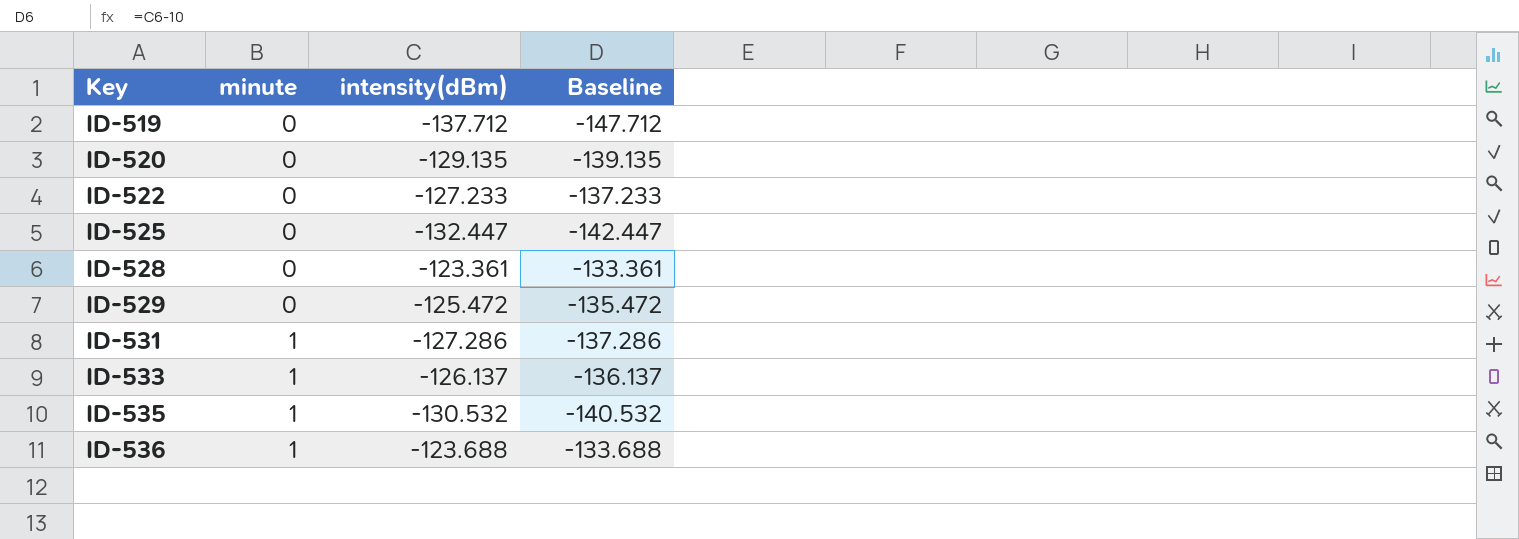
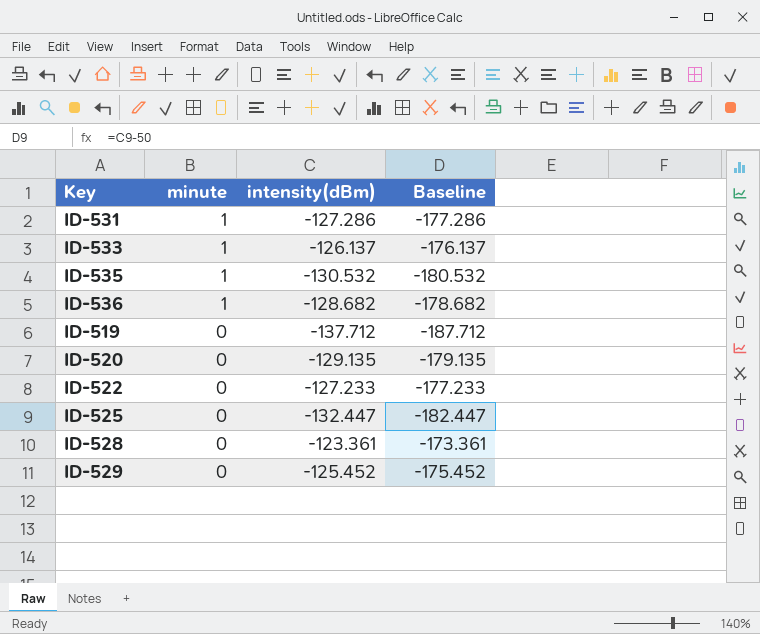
row order: Key ascending -> minute descending
column Baseline | formula: [intensity(dBm)] - 10 -> [intensity(dBm)] - 50
ID-536 | intensity(dBm): -123.688 -> -128.682
ID-529 | intensity(dBm): -125.472 -> -125.452

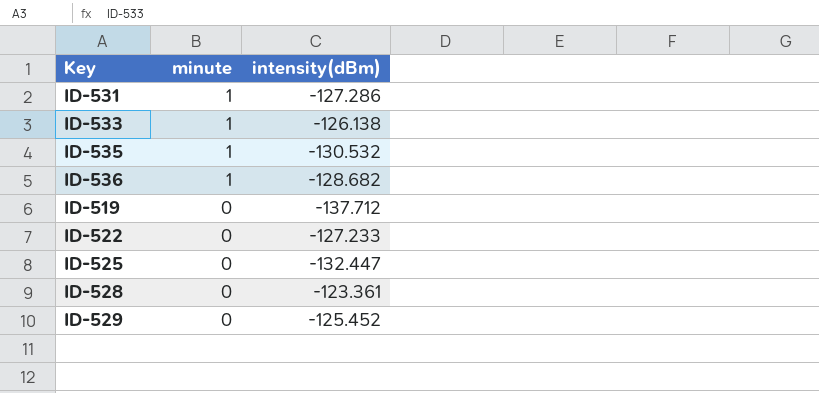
column Baseline | formula: [intensity(dBm)] - 50 -> none
row ID-520: 0 | -129.135 | -179.135 -> none
ID-533 | intensity(dBm): -126.137 -> -126.138

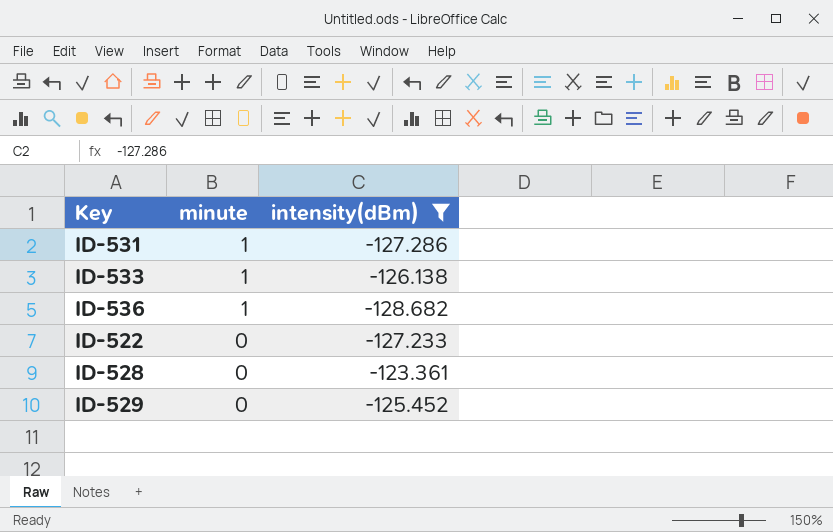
filter: none -> intensity(dBm) >= -128.682

